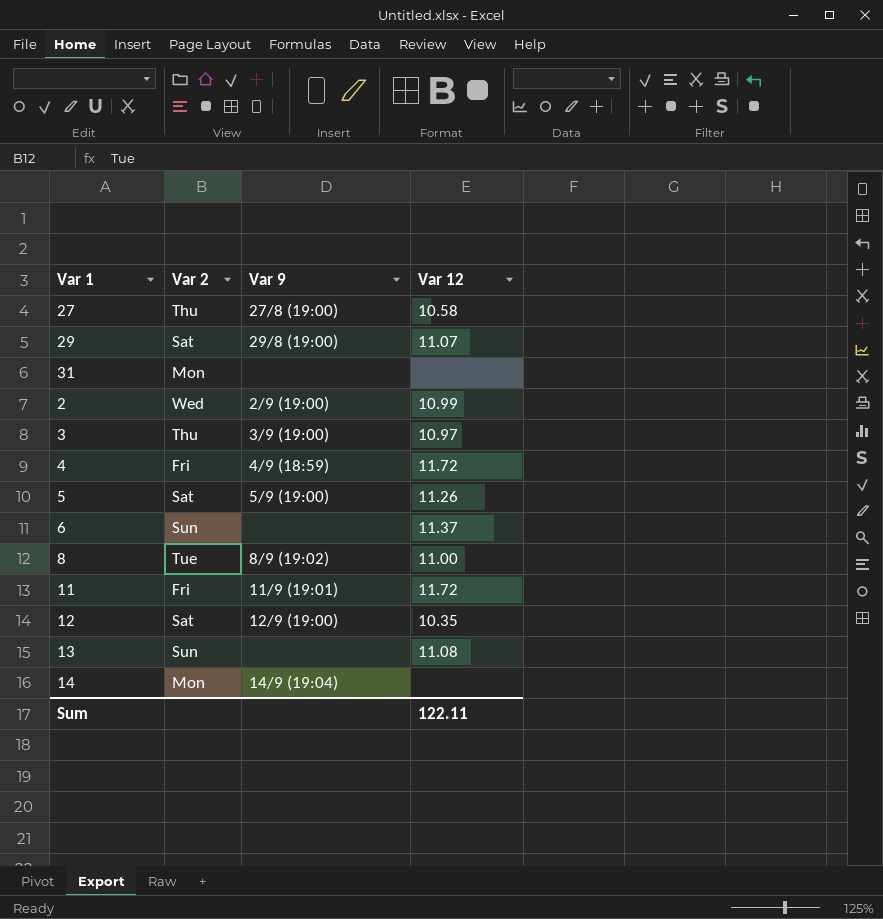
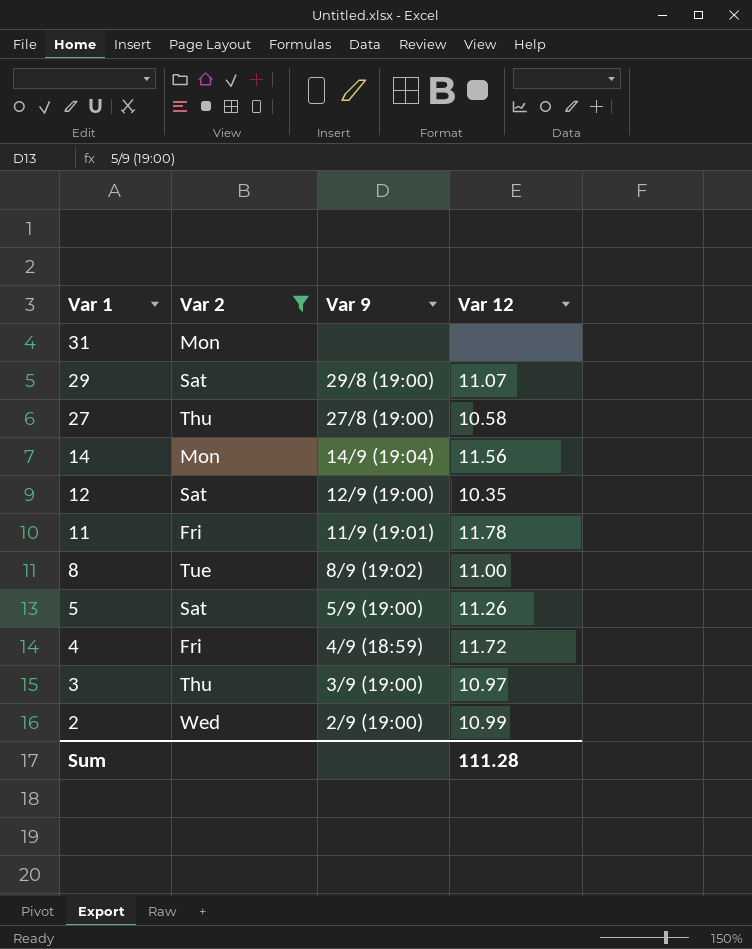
filter: none -> Var 2 != Sun
row order: none -> Var 1 descending
14 | Var 12: none -> 11.56
11 | Var 12: 11.72 -> 11.78
Sum | Var 12: 122.11 -> 111.28

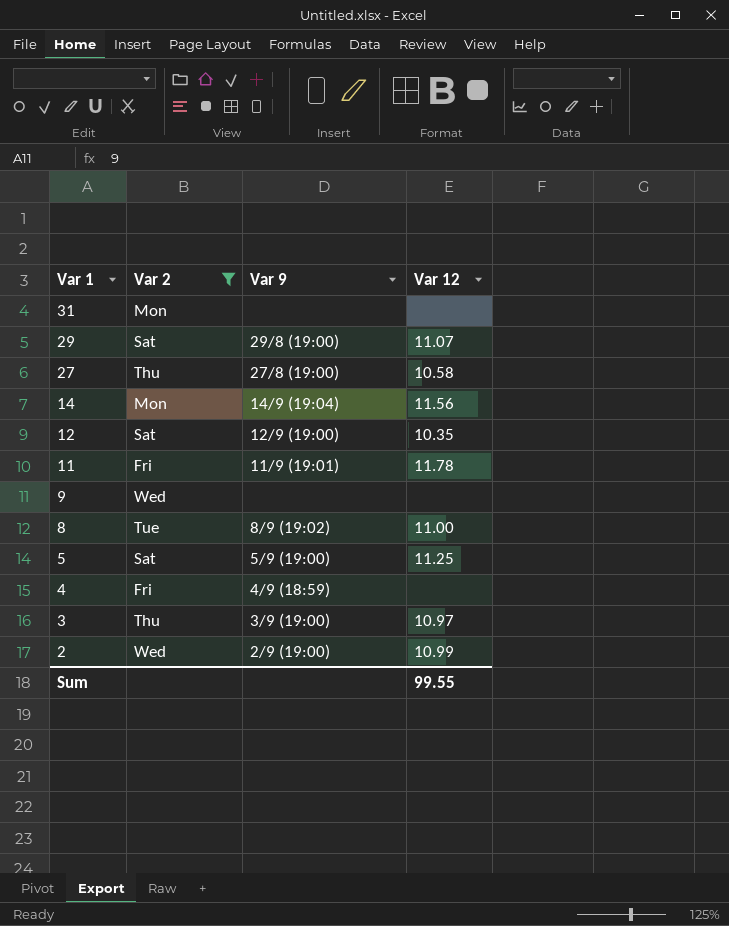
row 9: none -> Wed | none | none
5 | Var 12: 11.26 -> 11.25
4 | Var 12: 11.72 -> none
Sum | Var 12: 111.28 -> 99.55

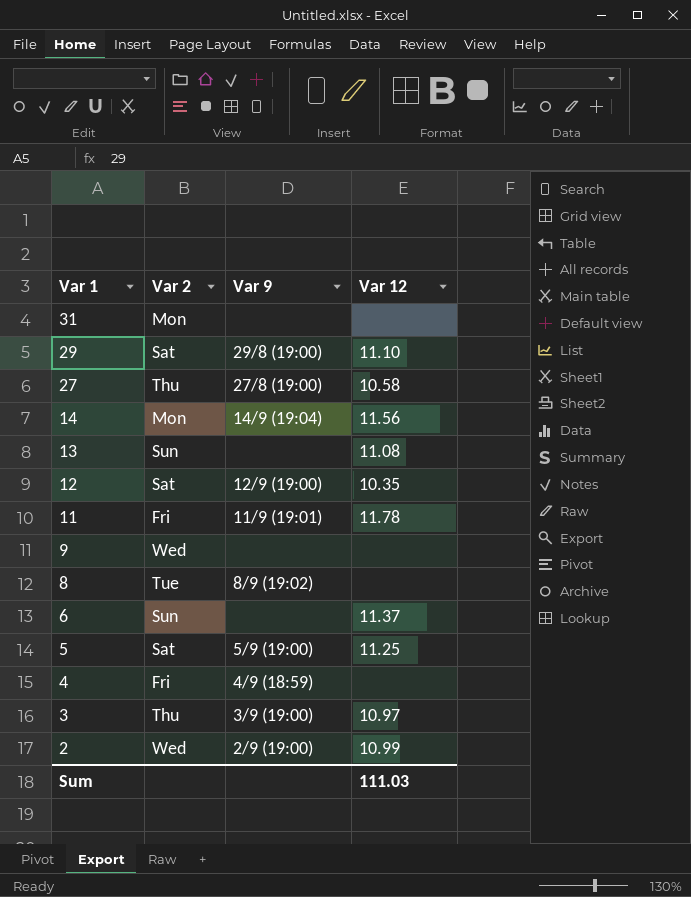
filter: Var 2 != Sun -> none
29 | Var 12: 11.07 -> 11.10
8 | Var 12: 11.00 -> none
Sum | Var 12: 99.55 -> 111.03

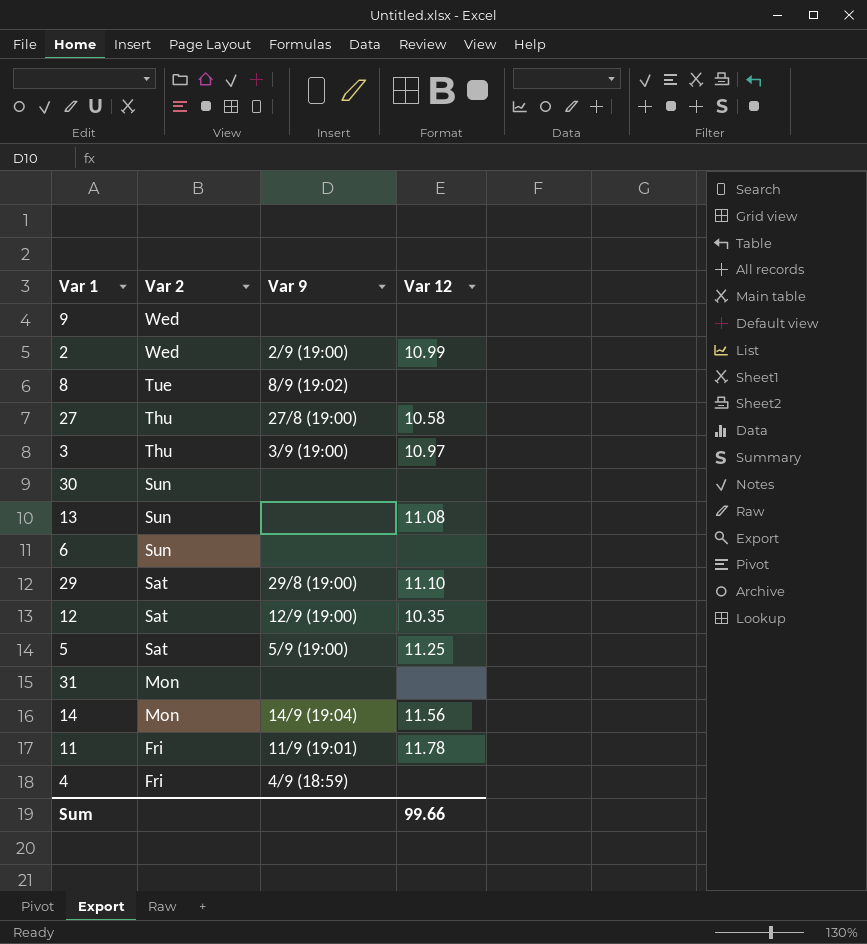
row order: Var 1 descending -> Var 2 descending
row 30: none -> Sun | none | none
6 | Var 12: 11.37 -> none
Sum | Var 12: 111.03 -> 99.66

